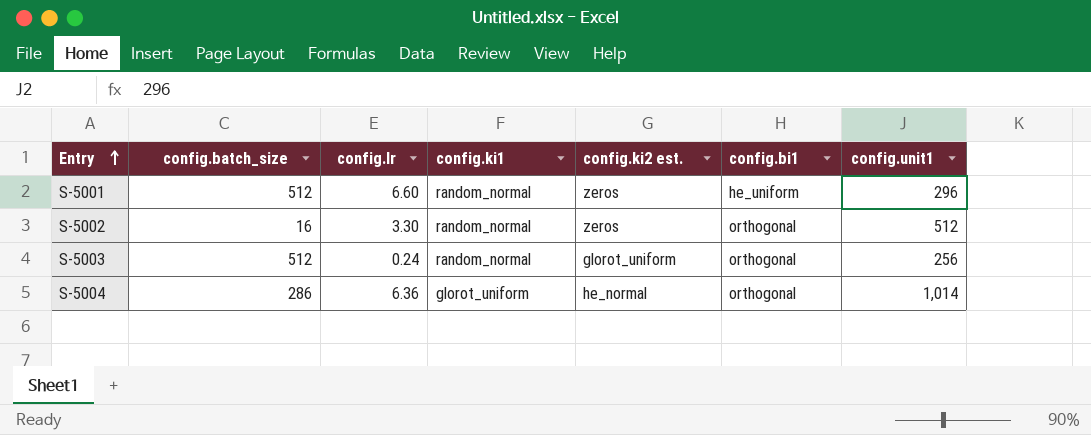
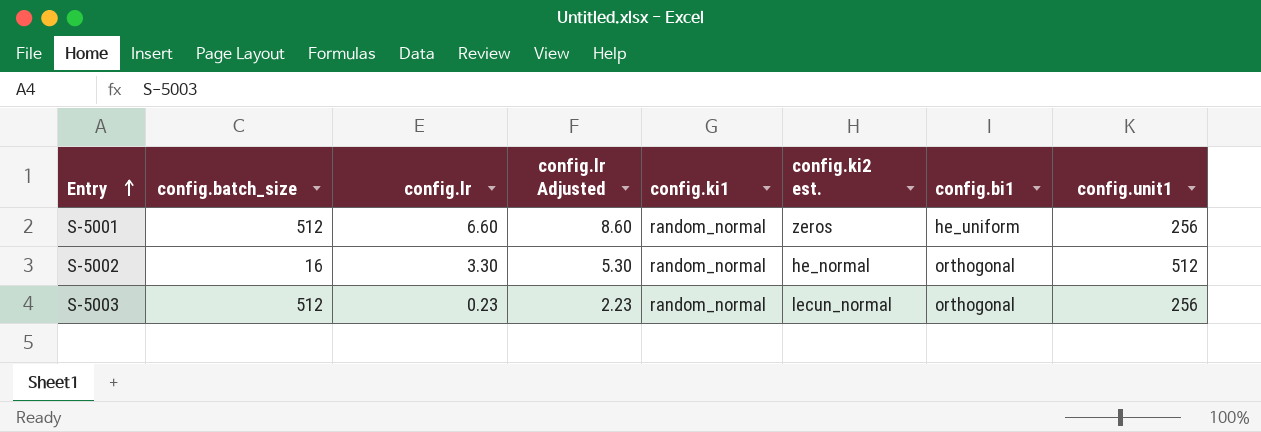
column config.lr Adjusted | formula: none -> [config.lr] + 2
row S-5004: 286 | 6.36 | glorot_uniform | he_normal | orthogonal | 1,014 -> none
S-5001 | config.unit1: 296 -> 256
S-5002 | config.ki2 est.: zeros -> he_normal
S-5003 | config.lr: 0.24 -> 0.23
S-5003 | config.ki2 est.: glorot_uniform -> lecun_normal

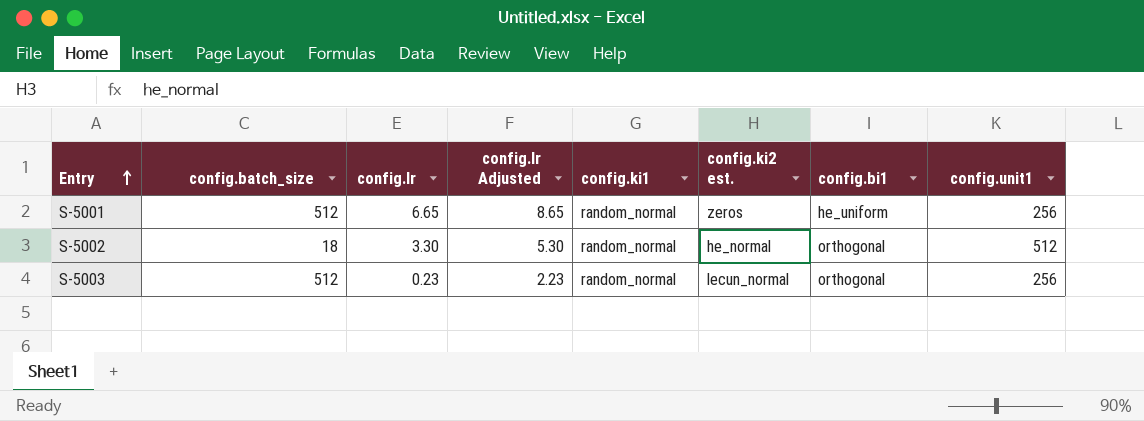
S-5001 | config.lr: 6.60 -> 6.65
S-5001 | config.lr Adjusted: 8.60 -> 8.65
S-5002 | config.batch_size: 16 -> 18

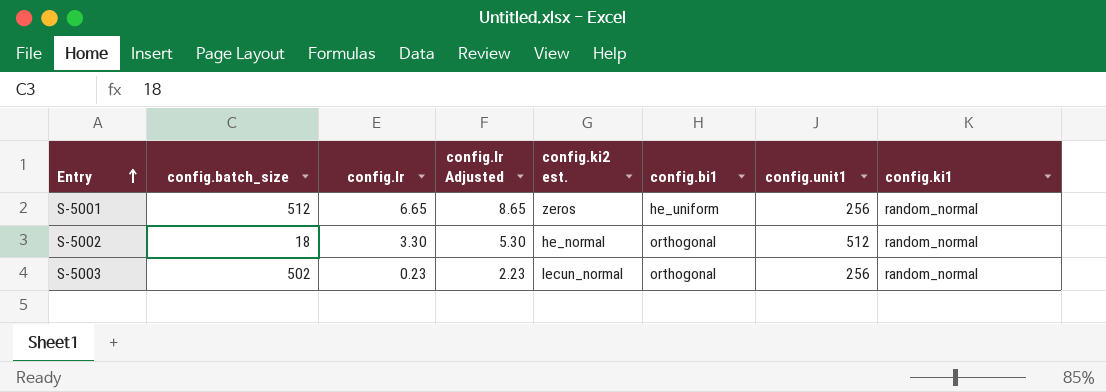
column config.ki1 | position: 5 -> 8
S-5003 | config.batch_size: 512 -> 502

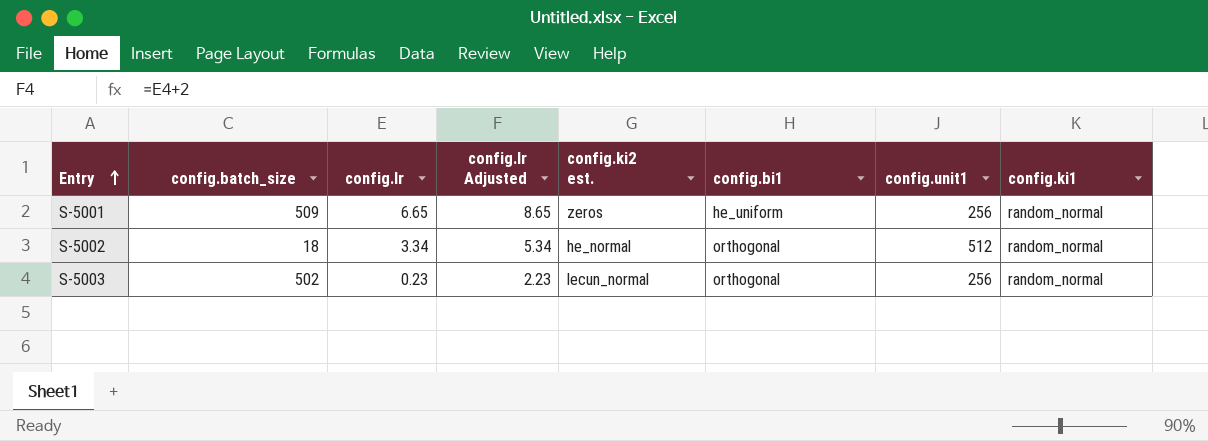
S-5001 | config.batch_size: 512 -> 509
S-5002 | config.lr: 3.30 -> 3.34
S-5002 | config.lr Adjusted: 5.30 -> 5.34

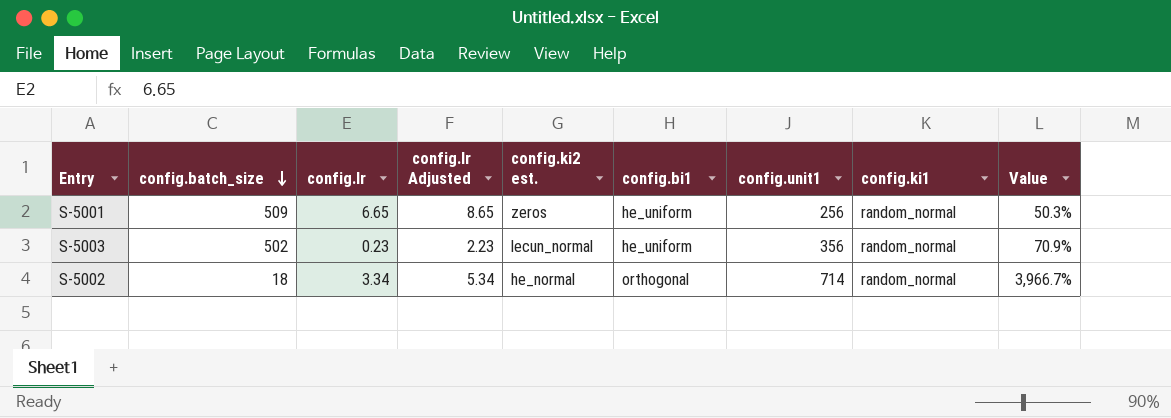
row order: Entry ascending -> config.batch_size descending
column Value | formula: none -> [config.unit1] / [config.batch_size]
S-5003 | config.bi1: orthogonal -> he_uniform
S-5003 | config.unit1: 256 -> 356
S-5002 | config.unit1: 512 -> 714

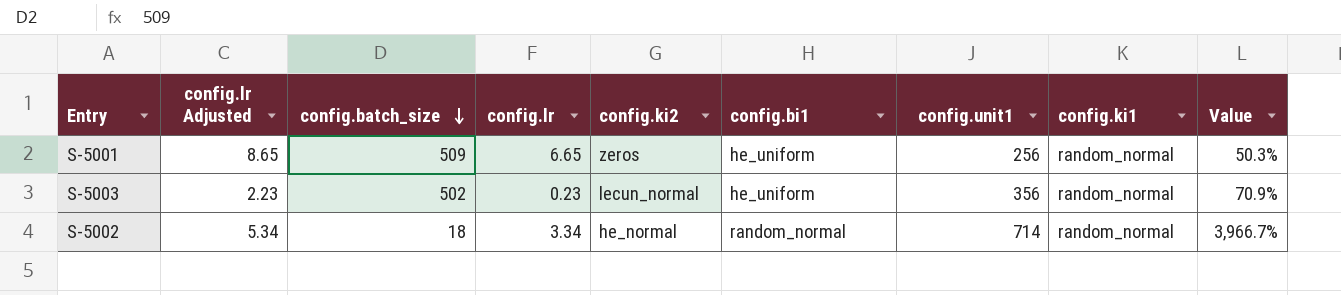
column config.lr Adjusted | position: 4 -> 2
column name: config.ki2 est. -> config.ki2
S-5002 | config.bi1: orthogonal -> random_normal

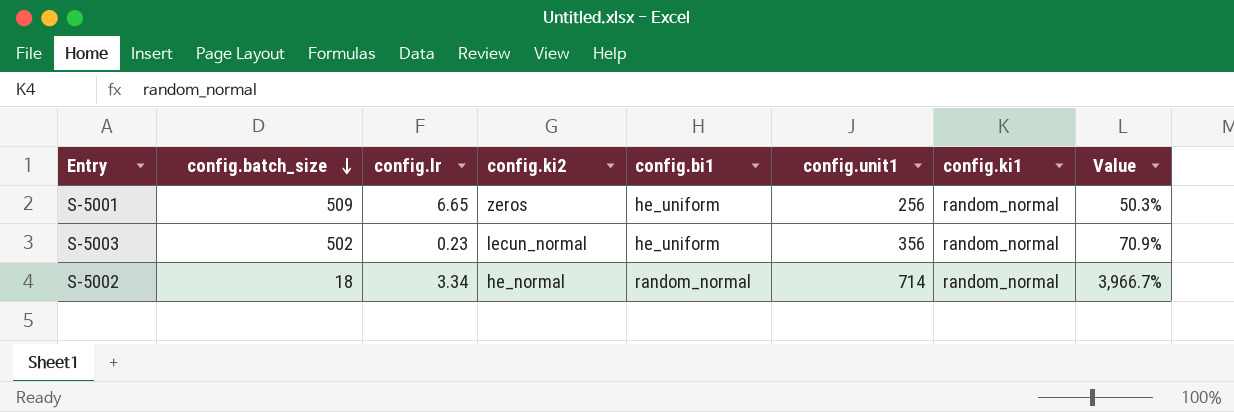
column config.lr Adjusted | formula: [config.lr] + 2 -> none

